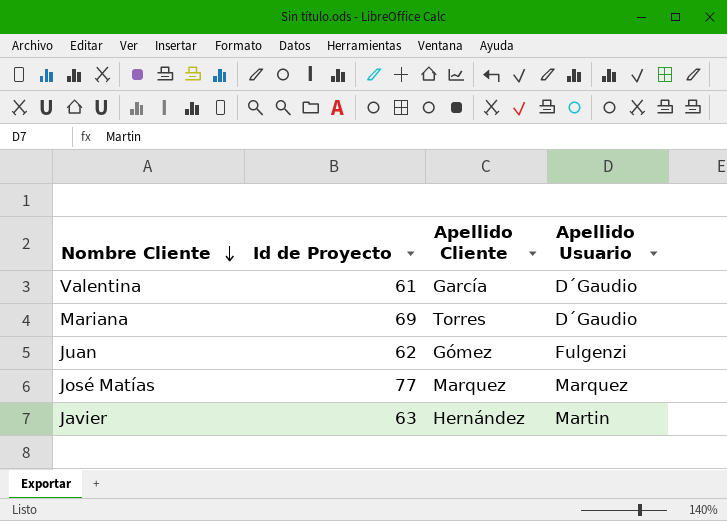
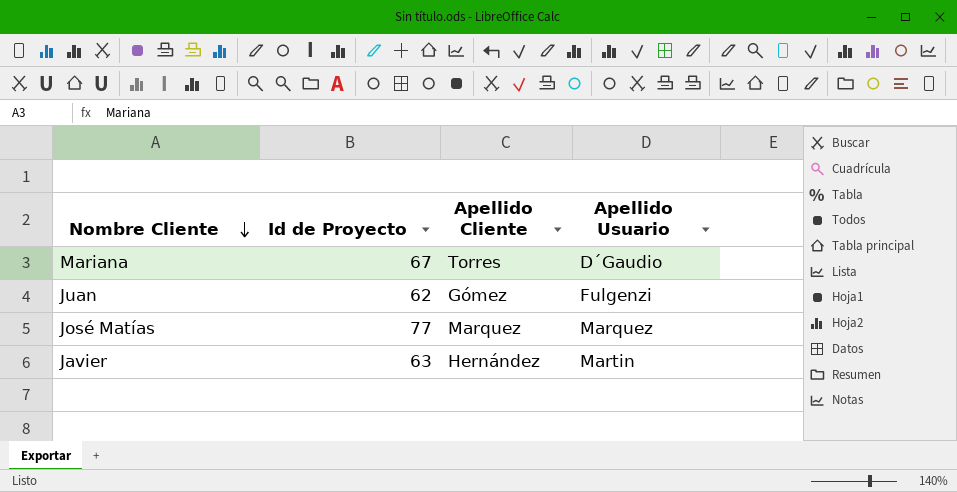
row Valentina: 61 | García | D´Gaudio -> none
Mariana | Id de Proyecto: 69 -> 67

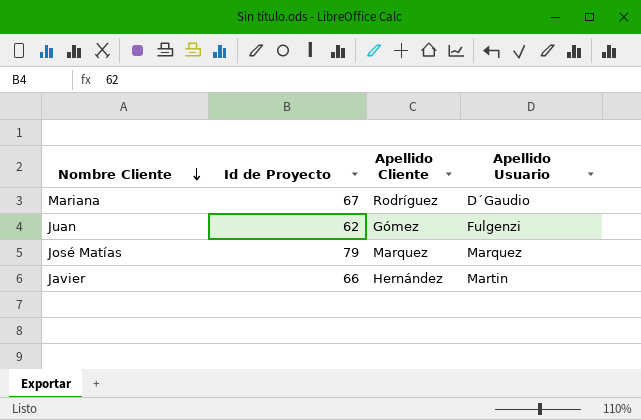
Mariana | Apellido Cliente: Torres -> Rodríguez
José Matías | Id de Proyecto: 77 -> 79
Javier | Id de Proyecto: 63 -> 66

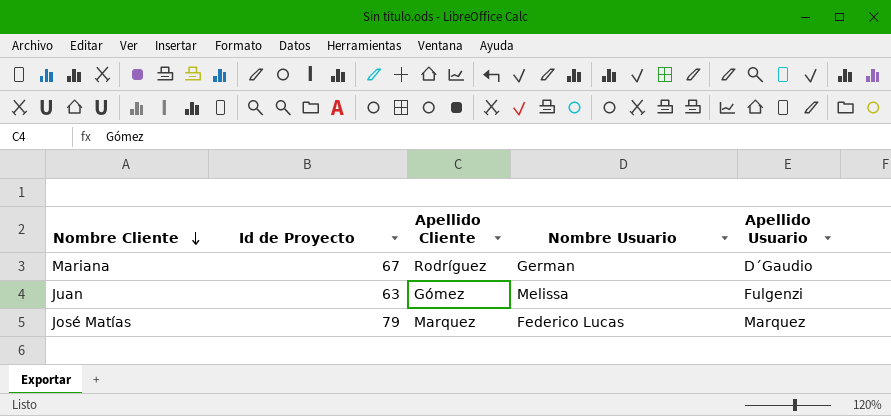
column Nombre Usuario | position: none -> 4
row Javier: 66 | Hernández | Martin -> none
Juan | Id de Proyecto: 62 -> 63

